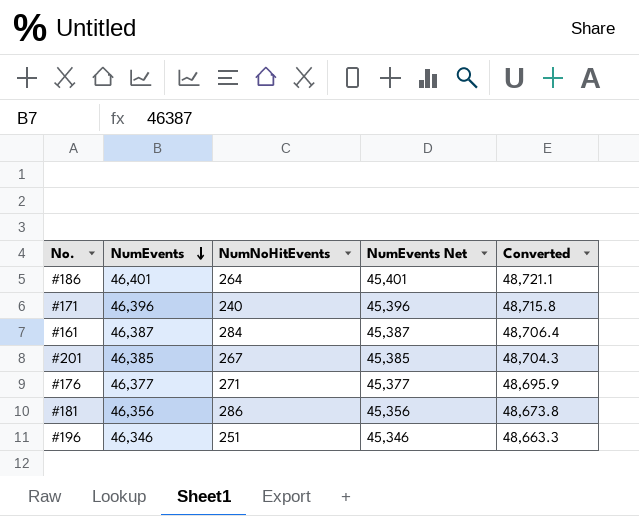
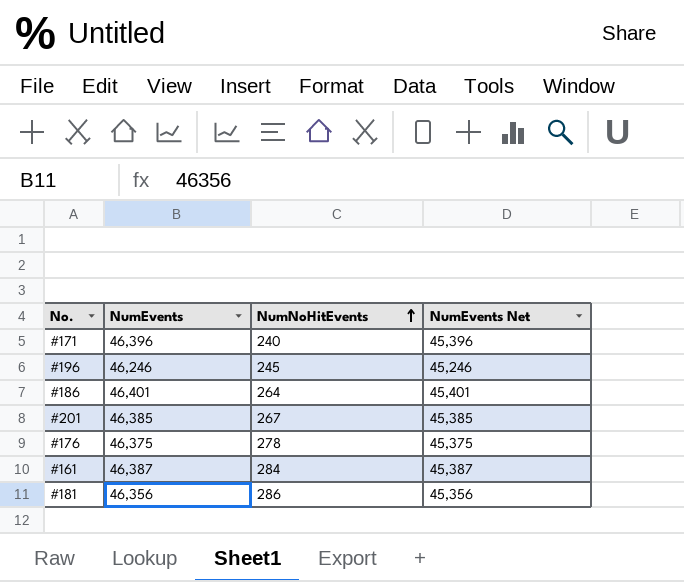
row order: NumEvents descending -> NumNoHitEvents ascending
column Converted | formula: [NumEvents] * 1.05 -> none
#196 | NumEvents: 46,346 -> 46,246
#196 | NumNoHitEvents: 251 -> 245
#196 | NumEvents Net: 45,346 -> 45,246
#176 | NumEvents: 46,377 -> 46,375
#176 | NumNoHitEvents: 271 -> 278
#176 | NumEvents Net: 45,377 -> 45,375

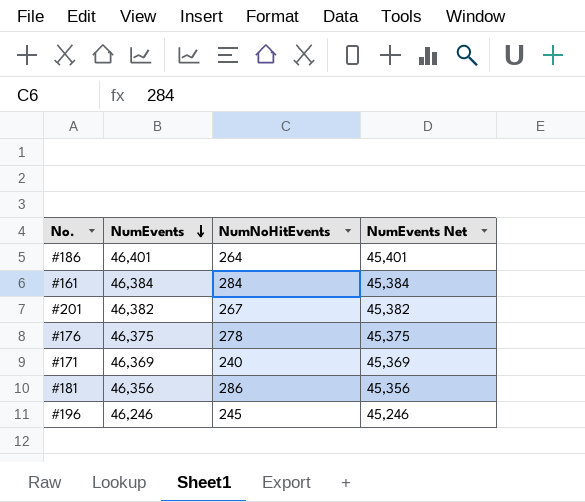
row order: NumNoHitEvents ascending -> NumEvents descending
#161 | NumEvents: 46,387 -> 46,384
#161 | NumEvents Net: 45,387 -> 45,384
#201 | NumEvents: 46,385 -> 46,382
#201 | NumEvents Net: 45,385 -> 45,382
#171 | NumEvents: 46,396 -> 46,369
#171 | NumEvents Net: 45,396 -> 45,369

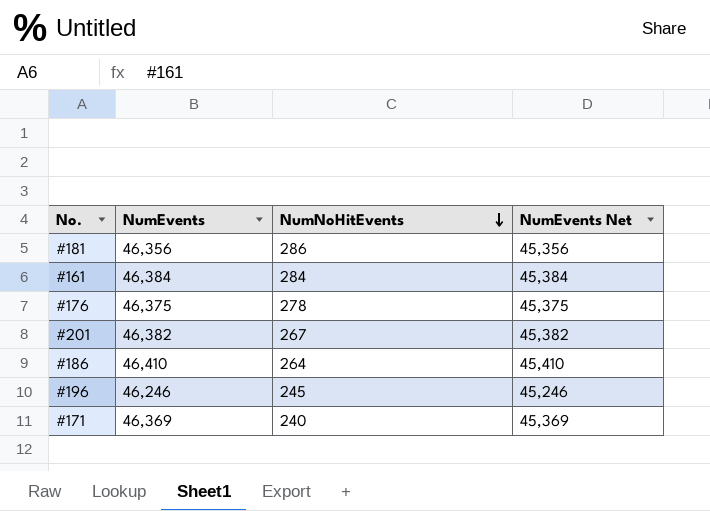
row order: NumEvents descending -> NumNoHitEvents descending
#186 | NumEvents: 46,401 -> 46,410
#186 | NumEvents Net: 45,401 -> 45,410

